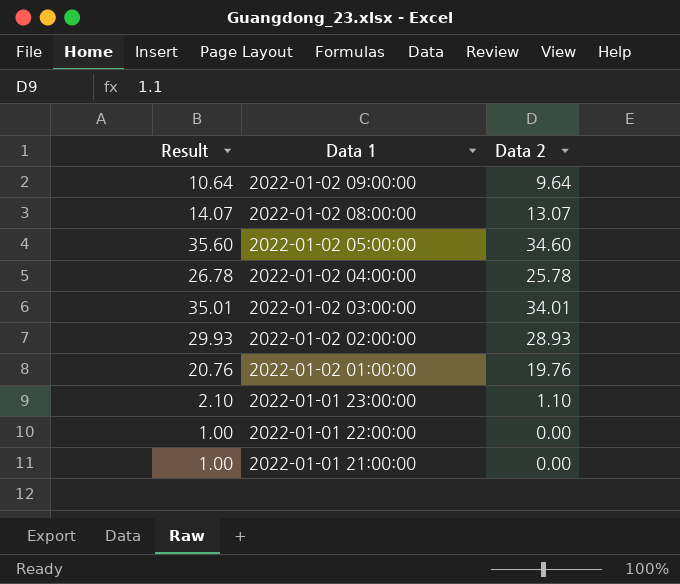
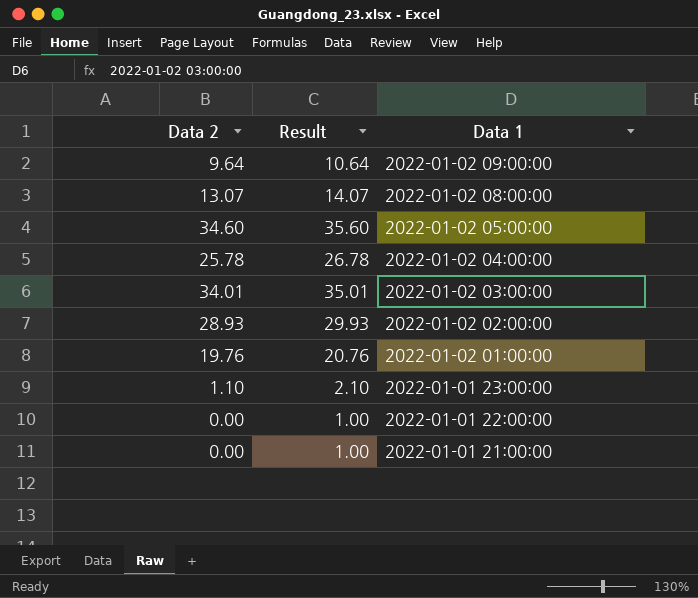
column Data 2 | position: 3 -> 1

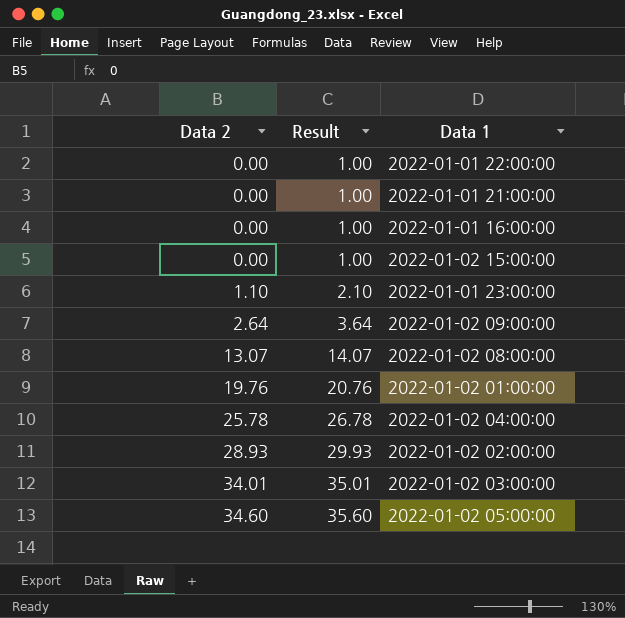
row order: Data 1 descending -> Data 2 ascending
row 2022-01-01 16:00:00: none -> 0.00 | 1.00
row 2022-01-02 15:00:00: none -> 0.00 | 1.00
2022-01-02 09:00:00 | Data 2: 9.64 -> 2.64
2022-01-02 09:00:00 | Result: 10.64 -> 3.64

